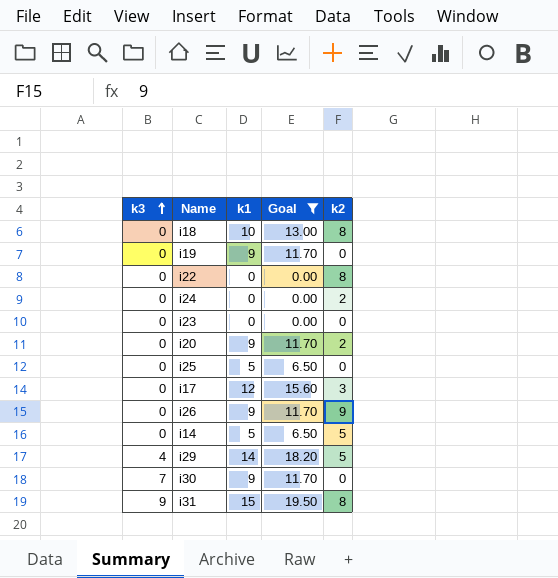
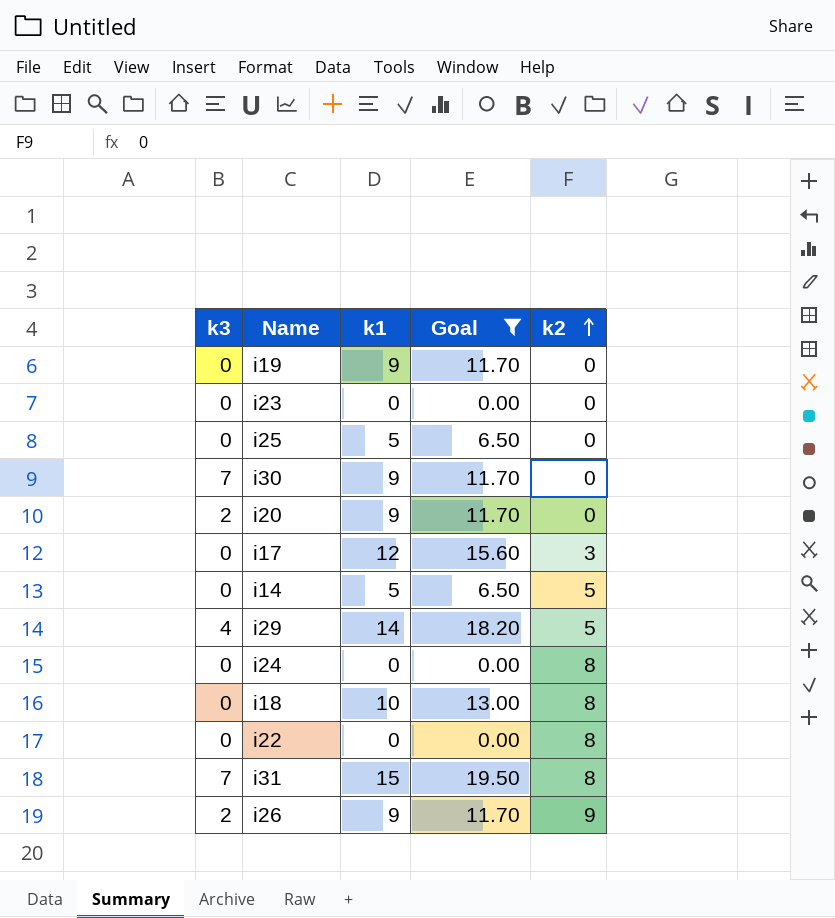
row order: k3 ascending -> k2 ascending
i20 | k3: 0 -> 2
i20 | k2: 2 -> 0
i24 | k2: 2 -> 8
i31 | k3: 9 -> 7
i26 | k3: 0 -> 2

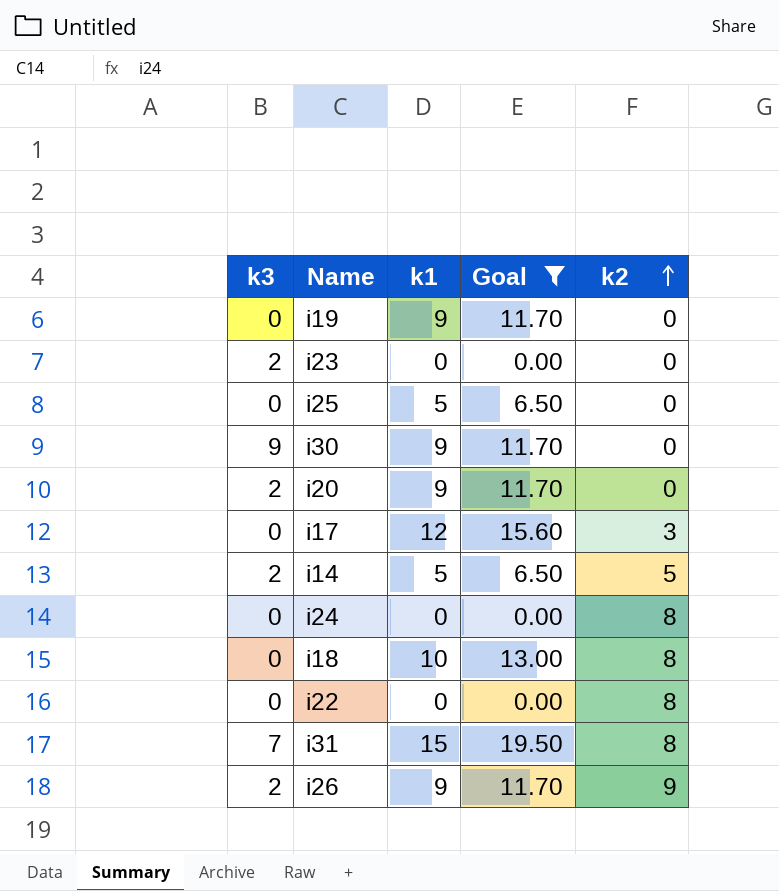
row i29: 4 | 14 | 18.20 | 5 -> none
i23 | k3: 0 -> 2
i30 | k3: 7 -> 9
i14 | k3: 0 -> 2

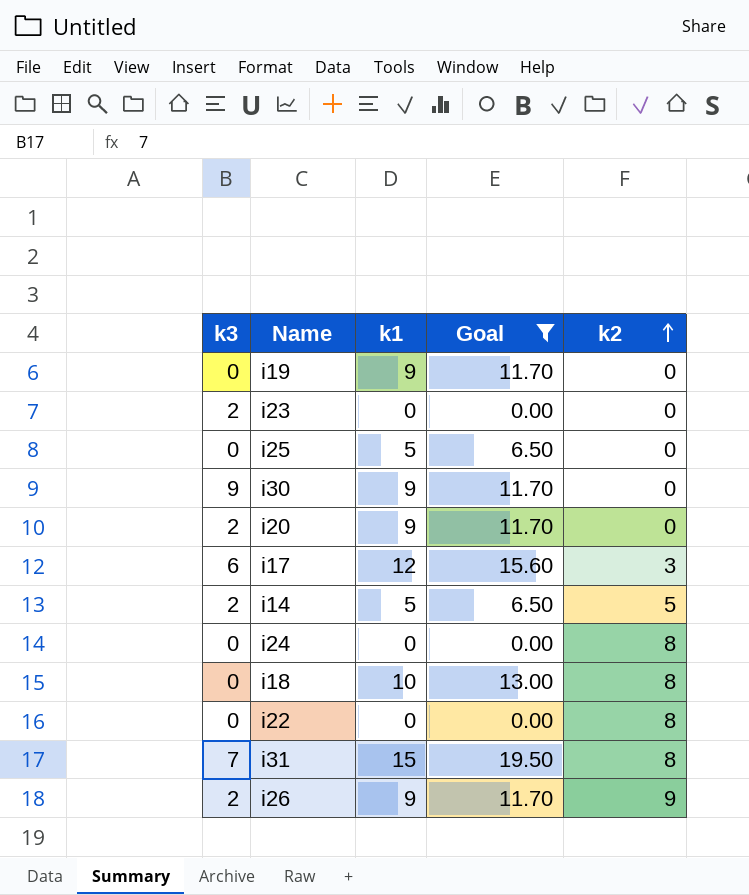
i17 | k3: 0 -> 6

